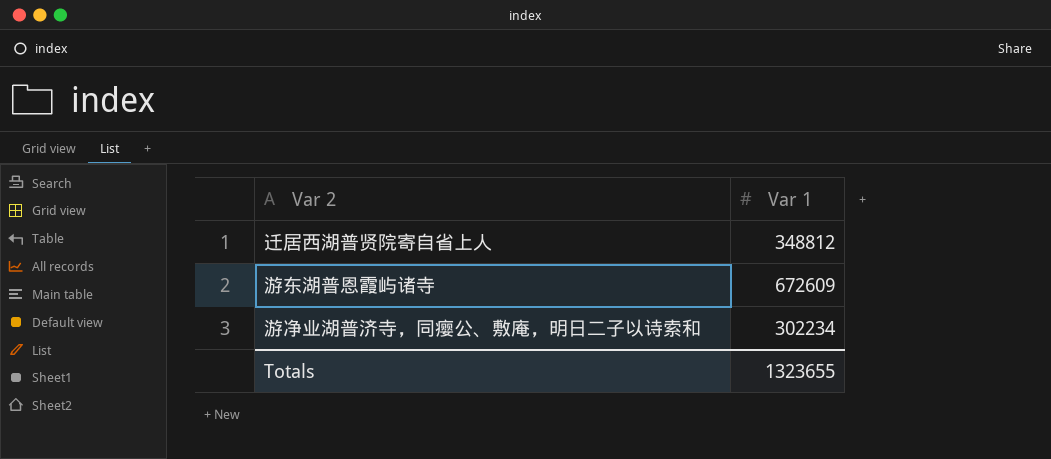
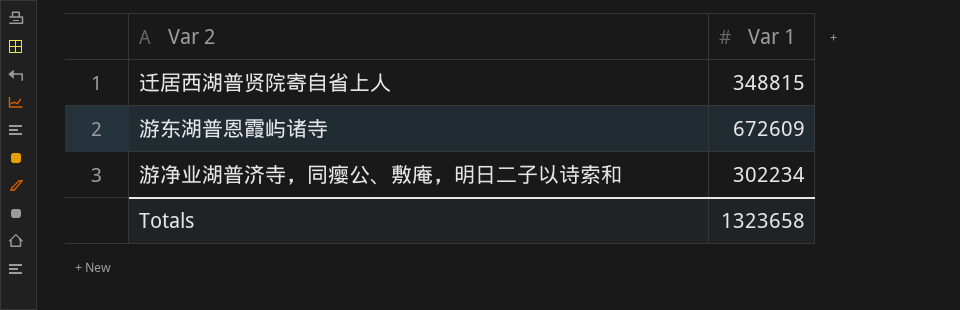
迁居西湖普贤院寄自省上人 | Var 1: 348812 -> 348815
Totals | Var 1: 1323655 -> 1323658

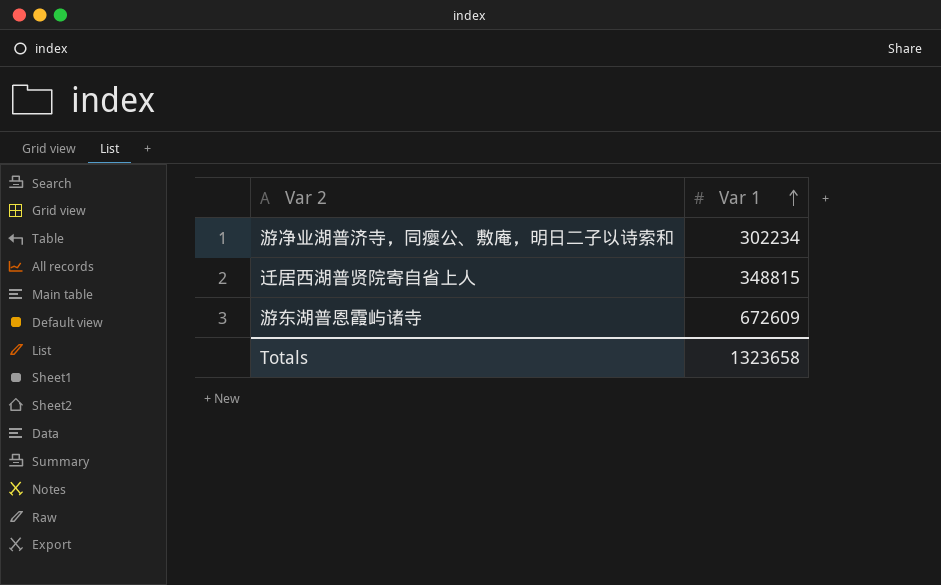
row order: none -> Var 1 ascending

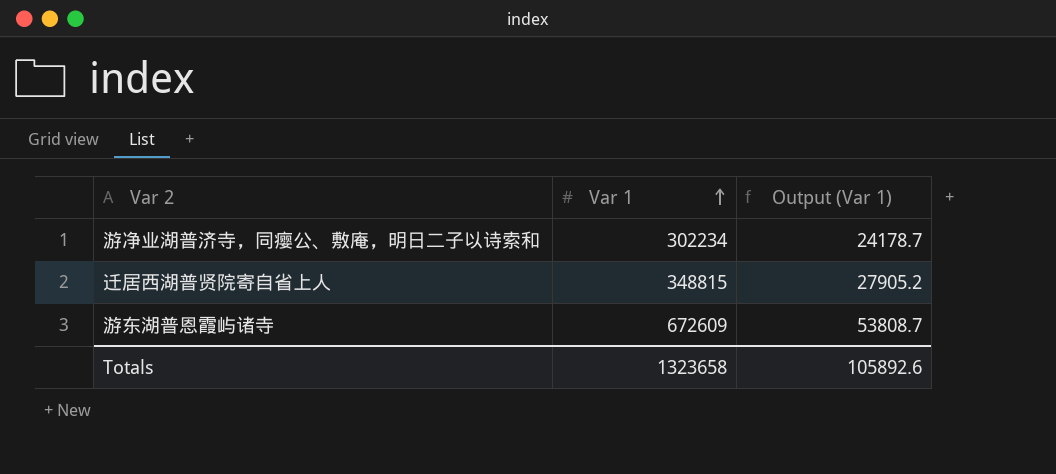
column Output (Var 1) | formula: none -> [Var 1] * 0.08

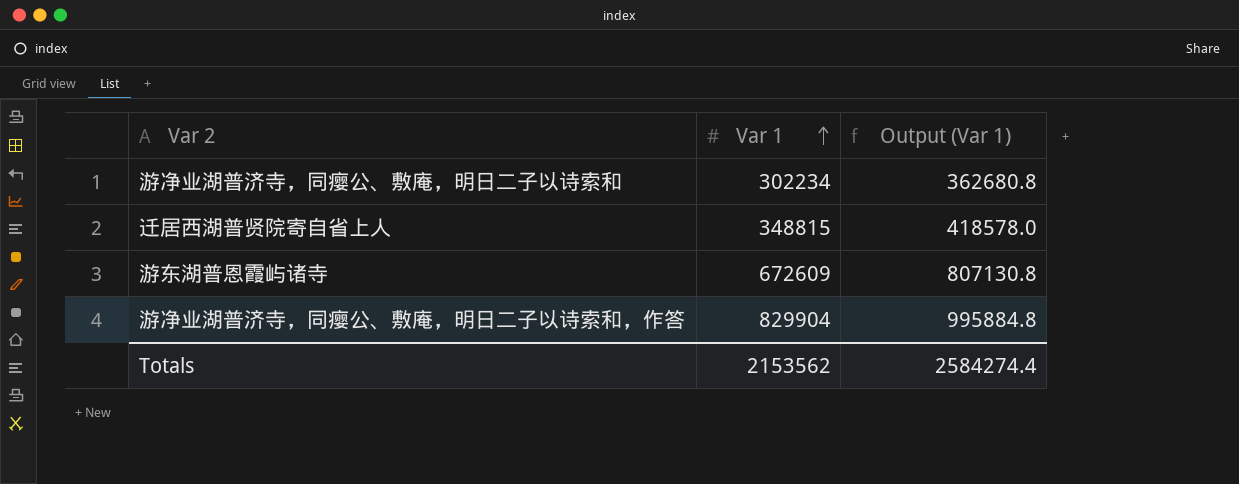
column Output (Var 1) | formula: [Var 1] * 0.08 -> [Var 1] * 1.2
row 游净业湖普济寺，同瘿公、敷庵，明日二子以诗索和，作答: none -> 829904 | 995884.8
Totals | Var 1: 1323658 -> 2153562
Totals | Output (Var 1): 105892.6 -> 2584274.4

